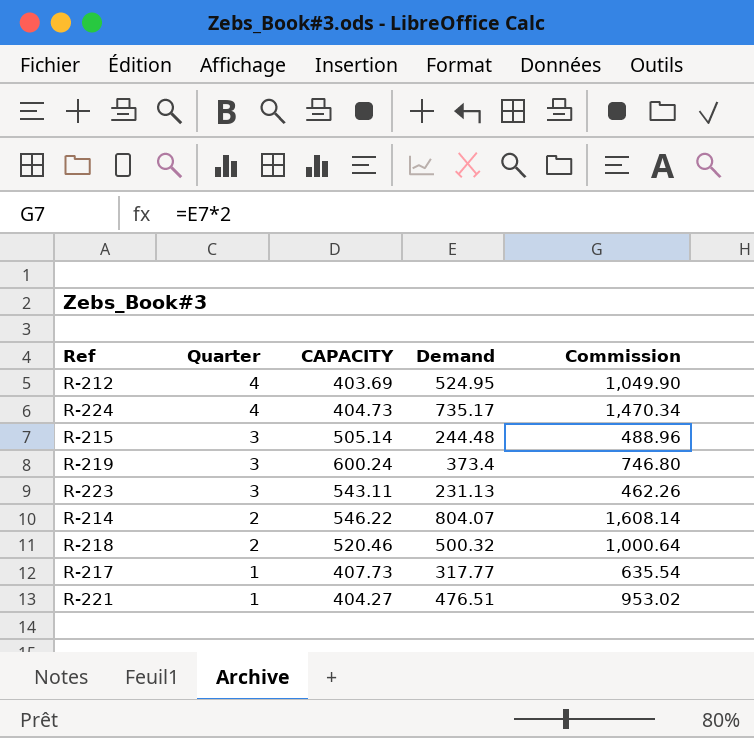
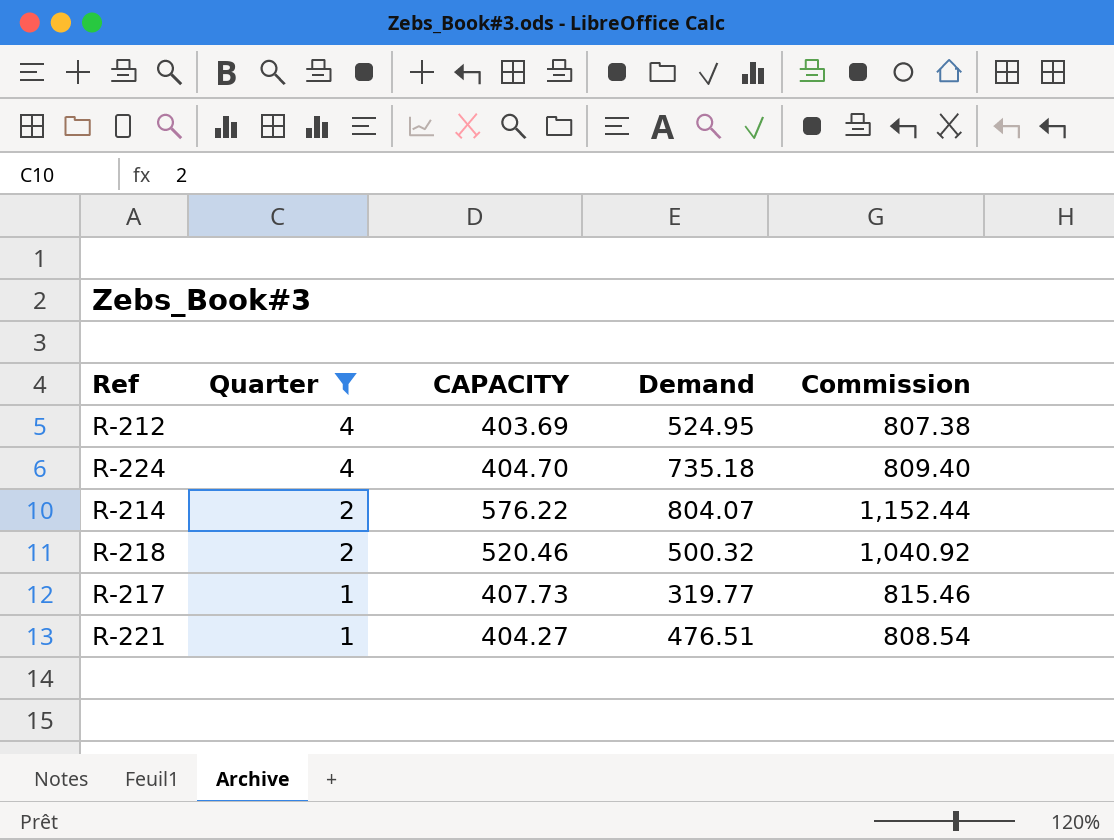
filter: none -> Quarter != 3
column Commission | formula: [Demand] * 2 -> [CAPACITY] * 2
R-224 | CAPACITY: 404.73 -> 404.70
R-224 | Demand: 735.17 -> 735.18
R-214 | CAPACITY: 546.22 -> 576.22
R-217 | Demand: 317.77 -> 319.77

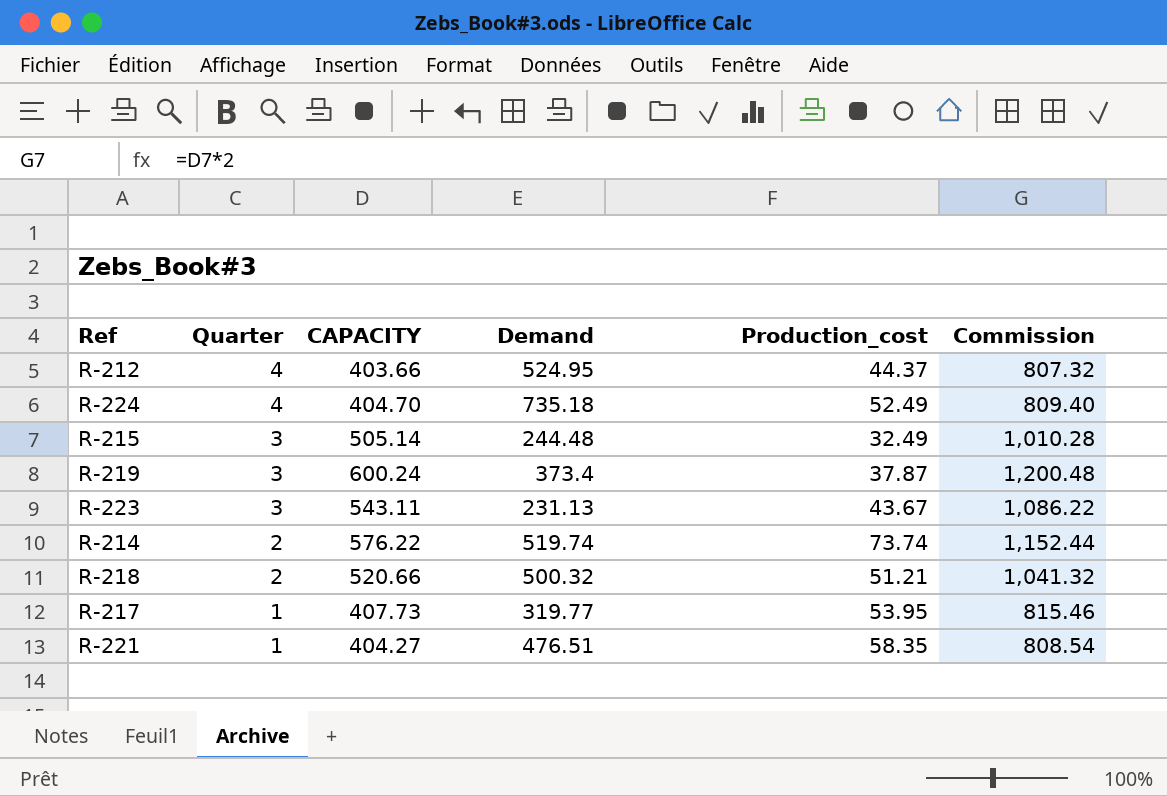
filter: Quarter != 3 -> none
column Production_cost | position: none -> 5
R-212 | CAPACITY: 403.69 -> 403.66
R-212 | Commission: 807.38 -> 807.32
R-214 | Demand: 804.07 -> 519.74
R-218 | CAPACITY: 520.46 -> 520.66
R-218 | Commission: 1,040.92 -> 1,041.32

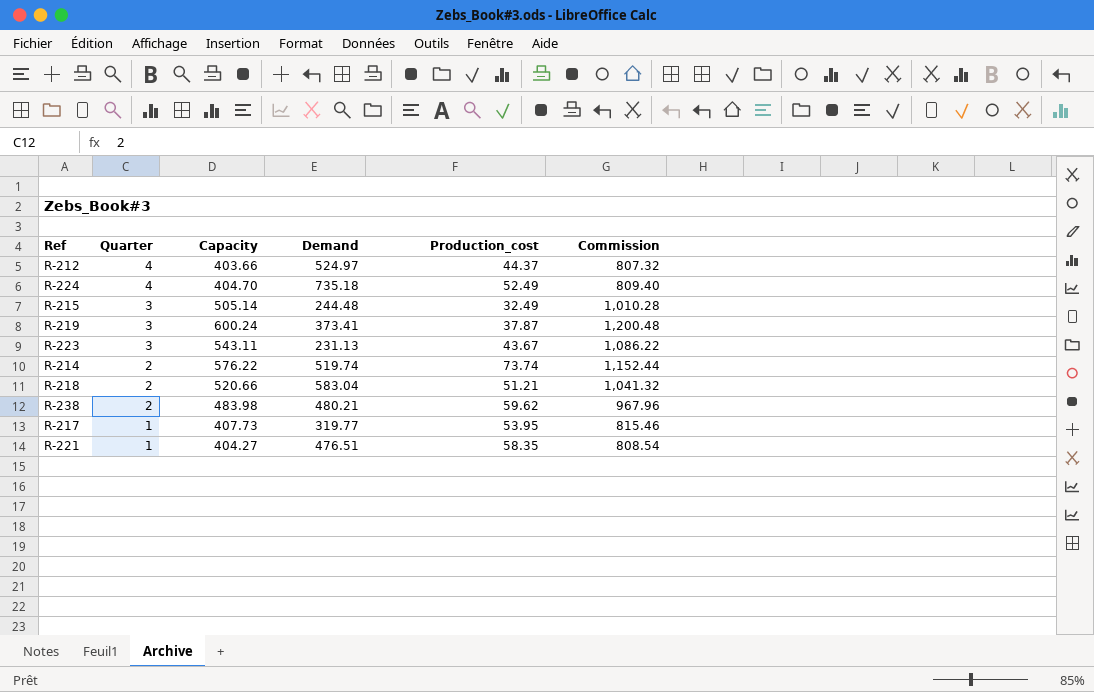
column name: CAPACITY -> Capacity
R-212 | Demand: 524.95 -> 524.97
R-219 | Demand: 373.4 -> 373.41
R-218 | Demand: 500.32 -> 583.04
row R-238: none -> 2 | 483.98 | 480.21 | 59.62 | 967.96

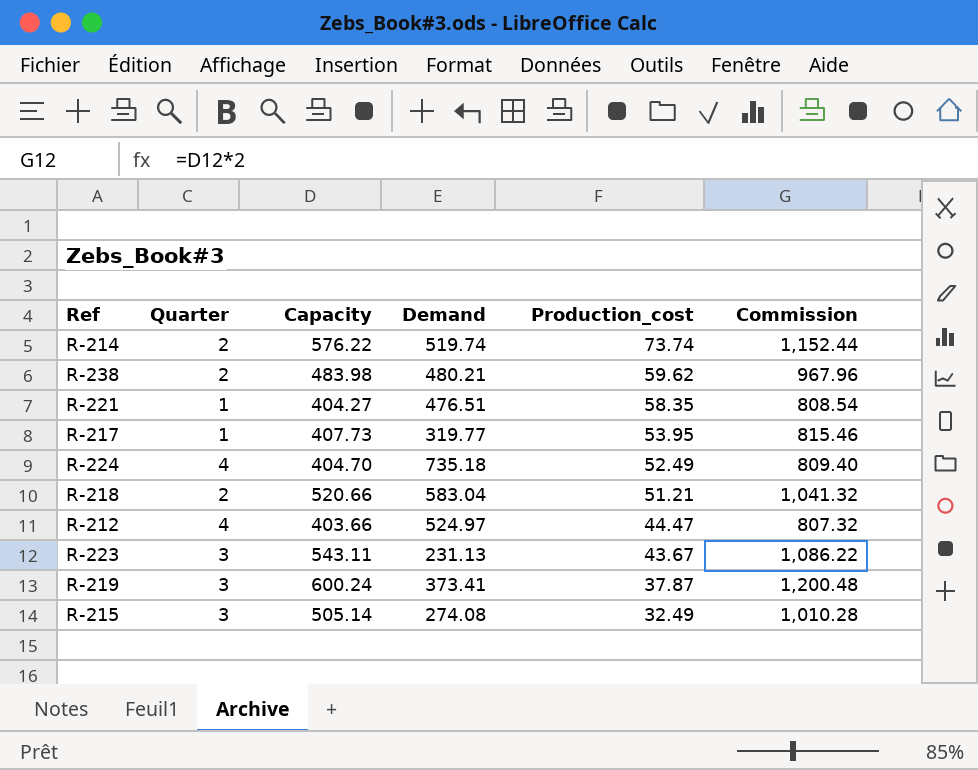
row order: Quarter descending -> Production_cost descending
R-212 | Production_cost: 44.37 -> 44.47
R-215 | Demand: 244.48 -> 274.08

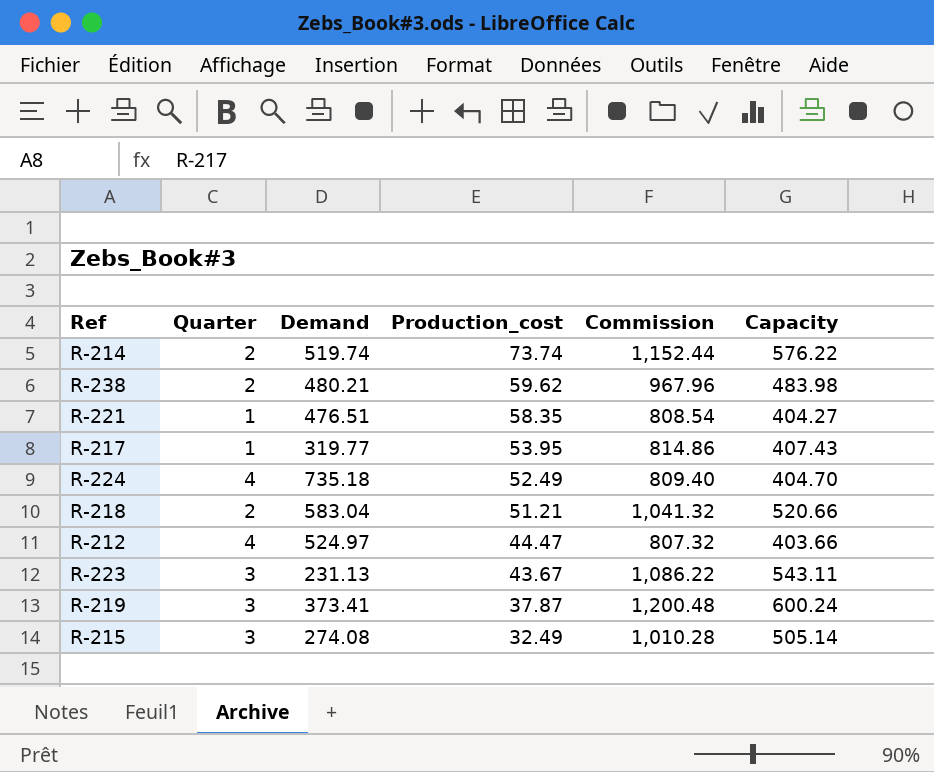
column Capacity | position: 3 -> 6
R-217 | Commission: 815.46 -> 814.86
R-217 | Capacity: 407.73 -> 407.43

